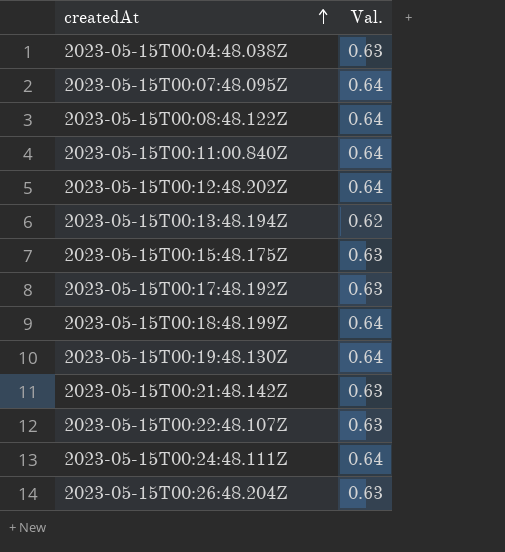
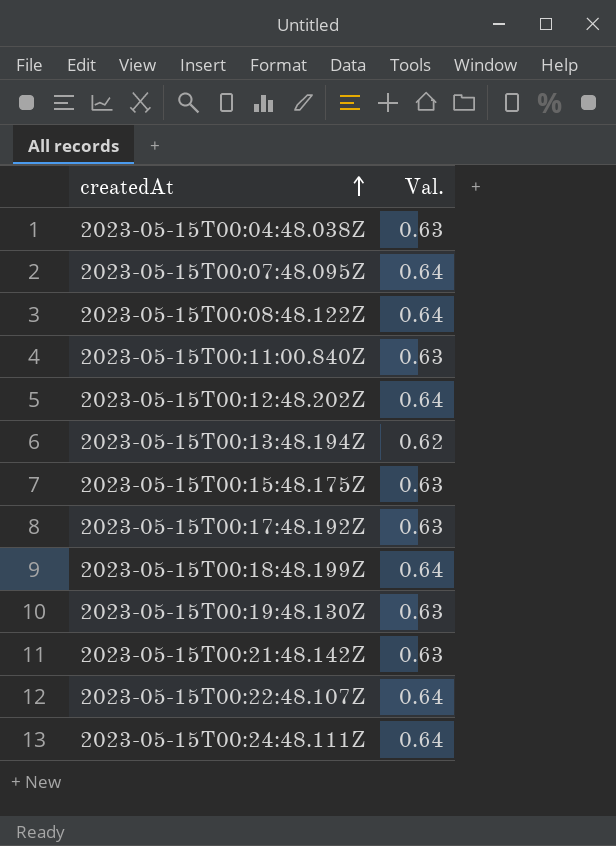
row 2023-05-15T00:26:48.204Z: 0.63 -> none
2023-05-15T00:11:00.840Z | Val.: 0.64 -> 0.63
2023-05-15T00:19:48.130Z | Val.: 0.64 -> 0.63
2023-05-15T00:22:48.107Z | Val.: 0.63 -> 0.64

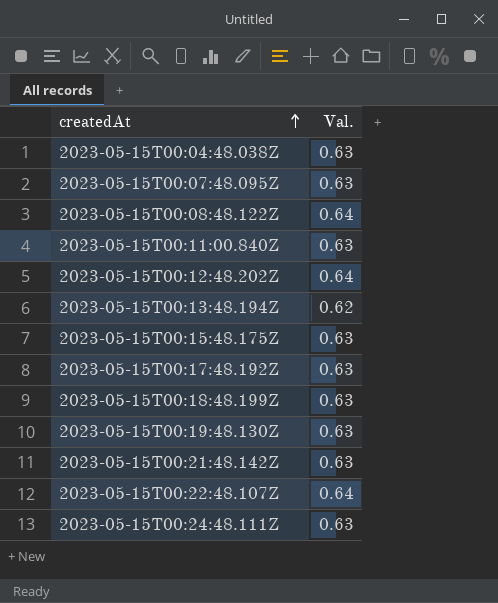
2023-05-15T00:07:48.095Z | Val.: 0.64 -> 0.63
2023-05-15T00:18:48.199Z | Val.: 0.64 -> 0.63
2023-05-15T00:24:48.111Z | Val.: 0.64 -> 0.63

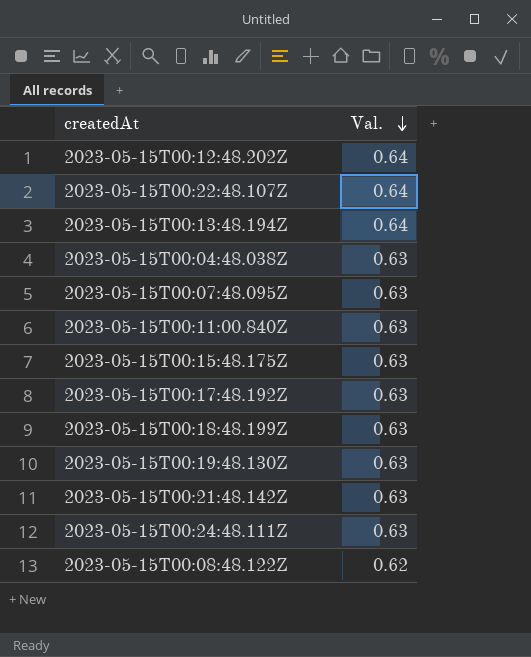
row order: createdAt ascending -> Val. descending
2023-05-15T00:13:48.194Z | Val.: 0.62 -> 0.64
2023-05-15T00:08:48.122Z | Val.: 0.64 -> 0.62

